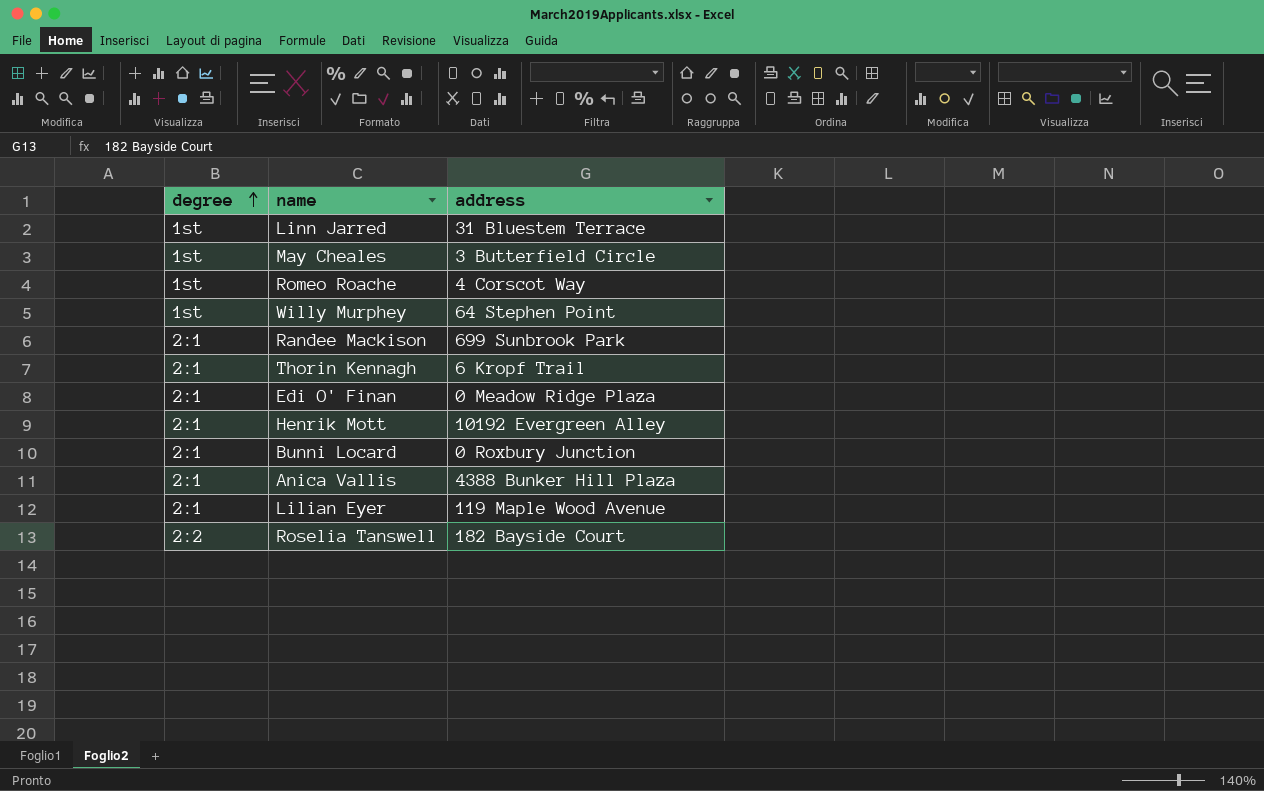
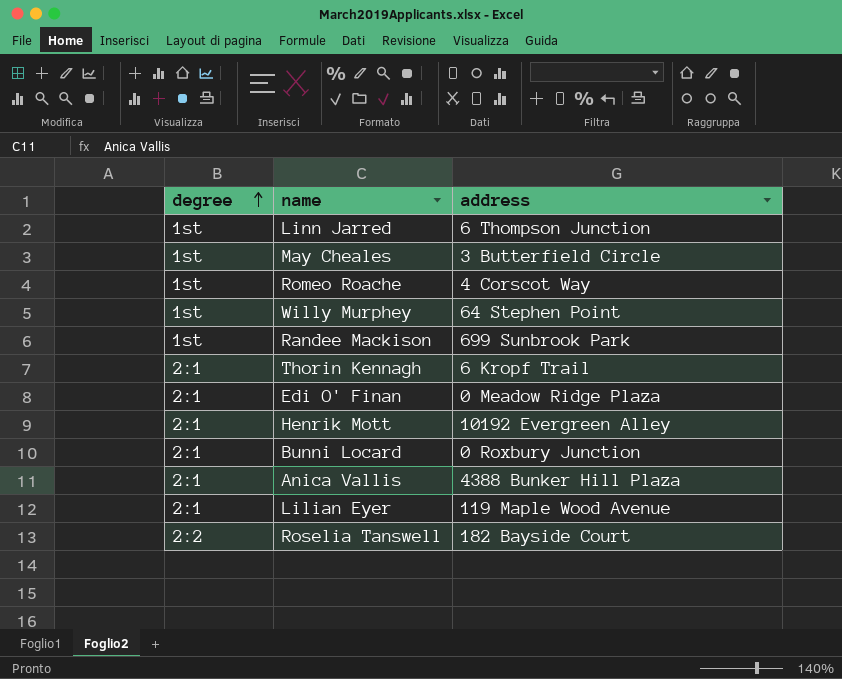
Linn Jarred | address: 31 Bluestem Terrace -> 6 Thompson Junction
Randee Mackison | degree: 2:1 -> 1st

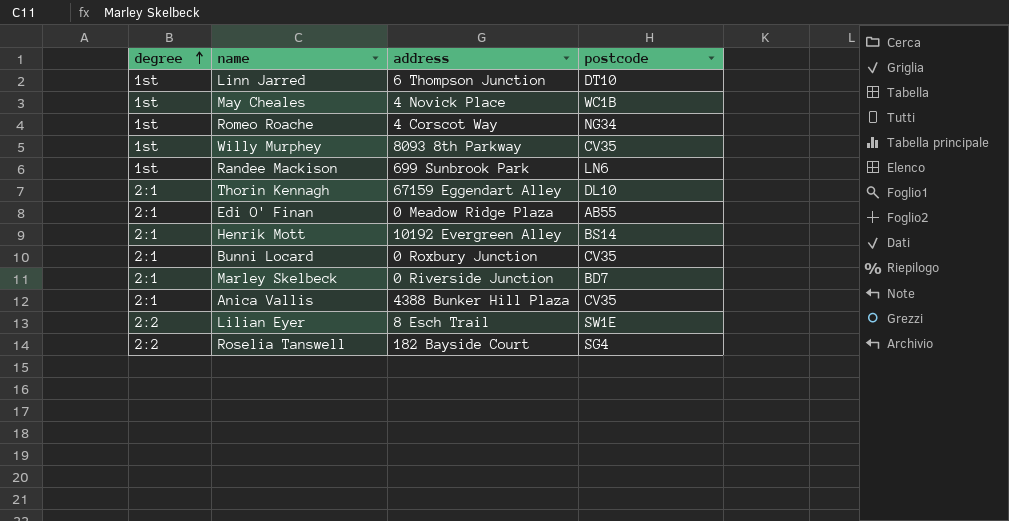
column postcode | position: none -> 4
May Cheales | address: 3 Butterfield Circle -> 4 Novick Place
Willy Murphey | address: 64 Stephen Point -> 8093 8th Parkway
Thorin Kennagh | address: 6 Kropf Trail -> 67159 Eggendart Alley
row Marley Skelbeck: none -> 2:1 | 0 Riverside Junction | BD7
Lilian Eyer | degree: 2:1 -> 2:2
Lilian Eyer | address: 119 Maple Wood Avenue -> 8 Esch Trail

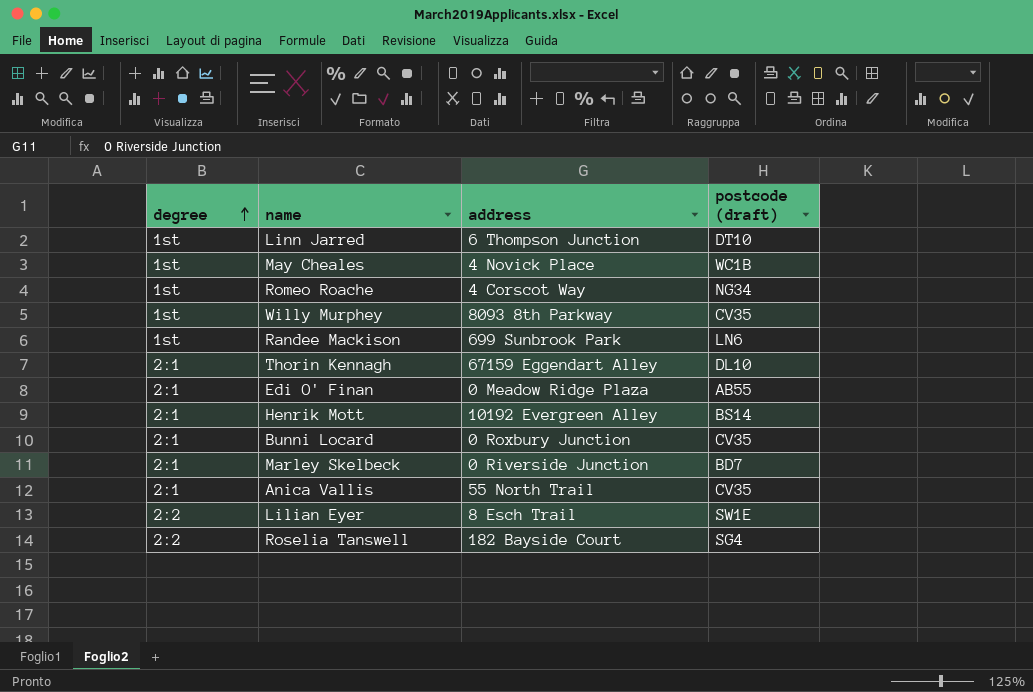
column name: postcode -> postcode (draft)
Anica Vallis | address: 4388 Bunker Hill Plaza -> 55 North Trail

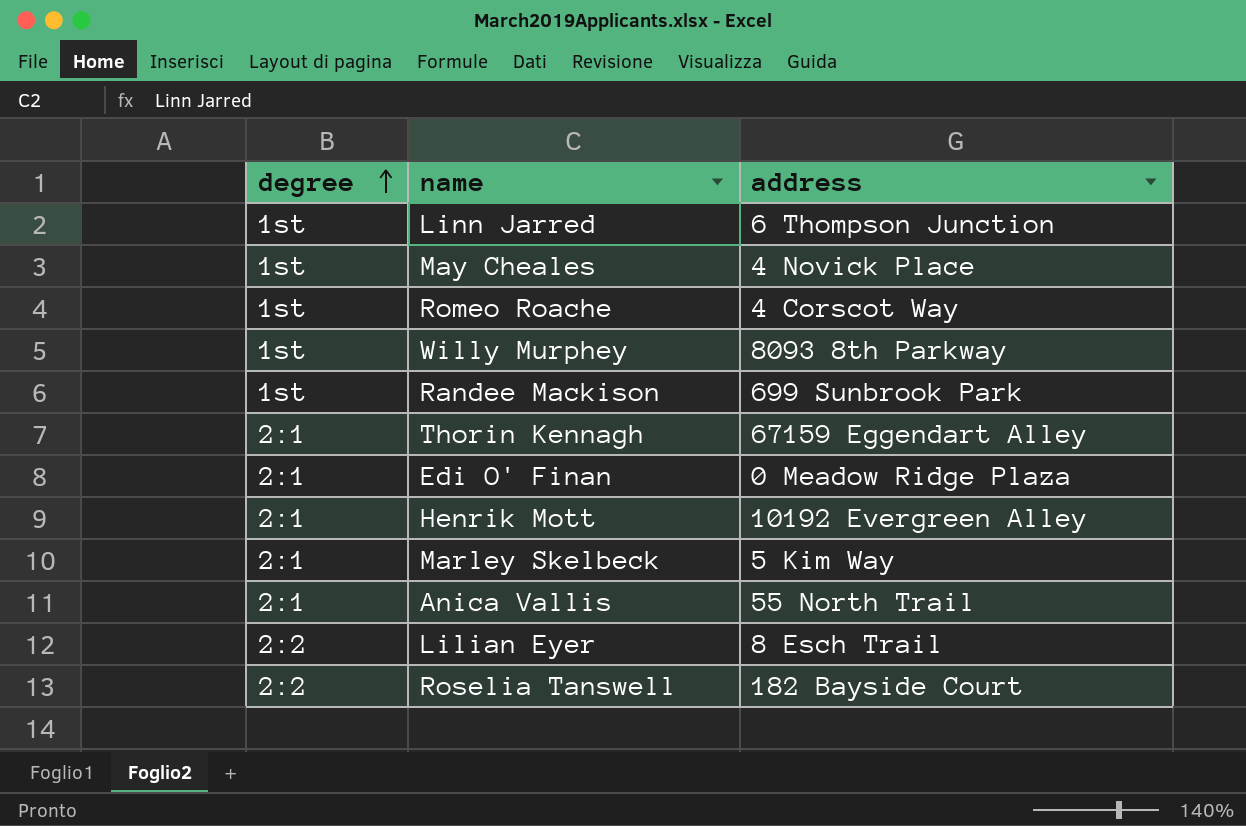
column postcode (draft) | position: 4 -> none
row Bunni Locard: 2:1 | 0 Roxbury Junction | CV35 -> none
Marley Skelbeck | address: 0 Riverside Junction -> 5 Kim Way

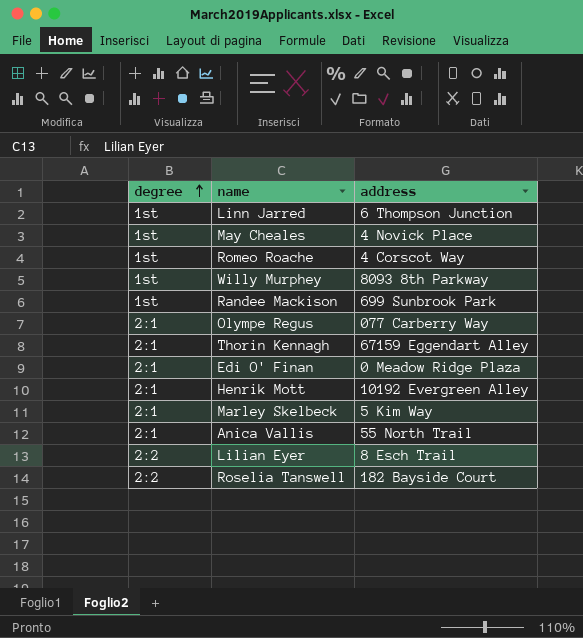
row Olympe Regus: none -> 2:1 | 077 Carberry Way

